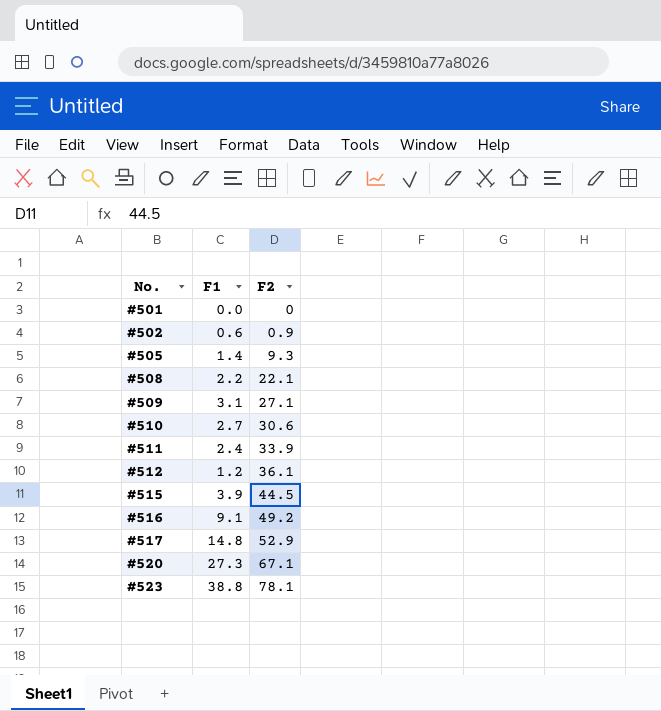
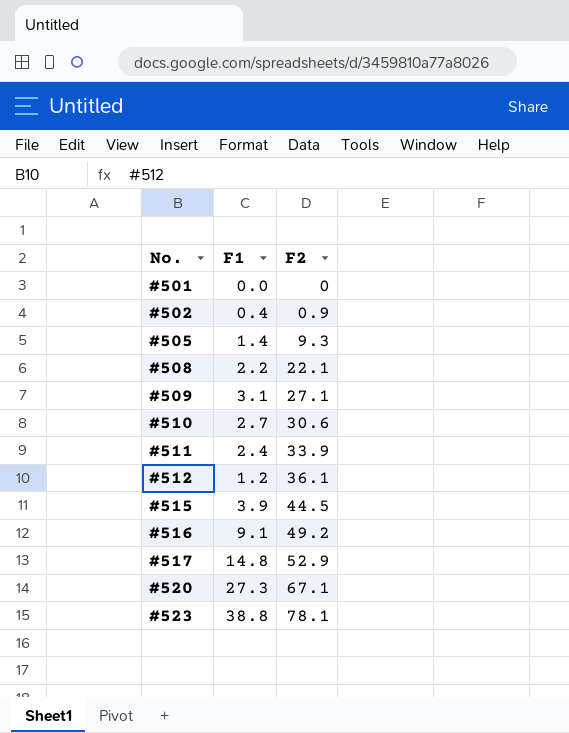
#502 | F1: 0.6 -> 0.4

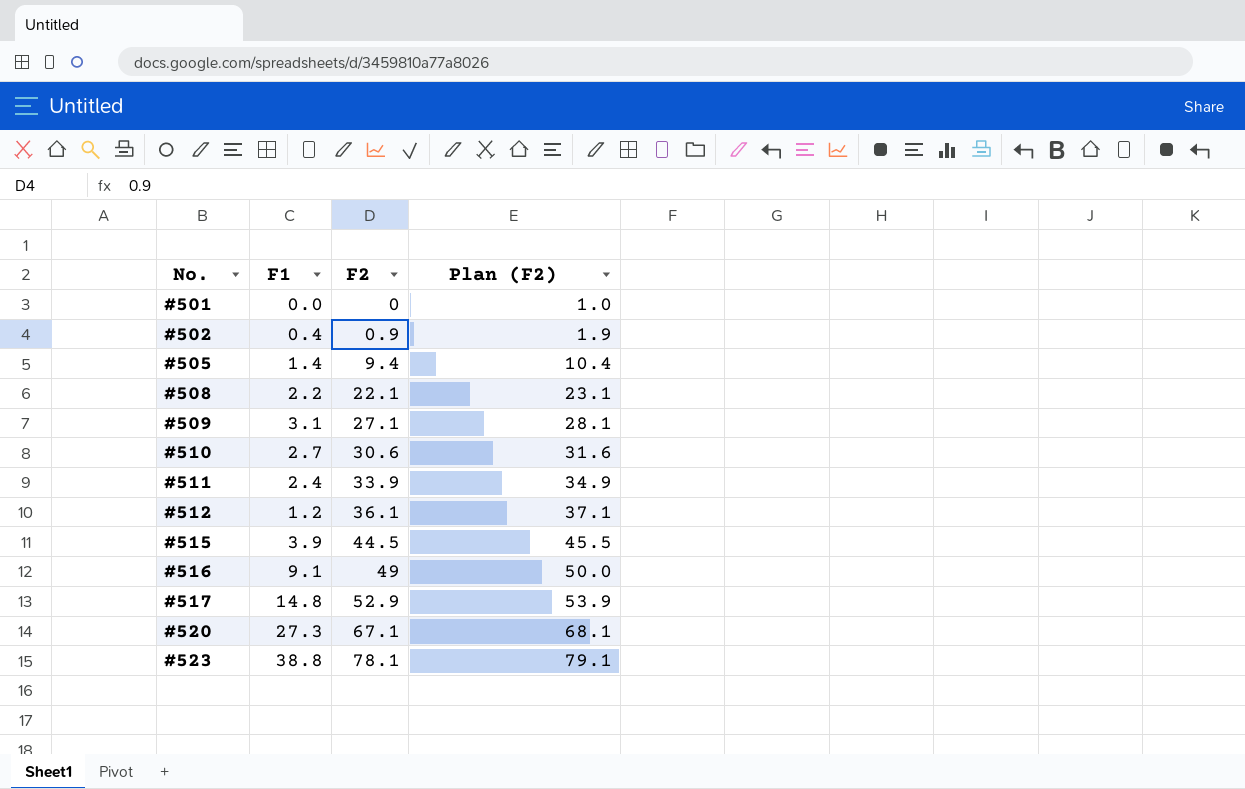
column Plan (F2) | formula: none -> [F2] + 1
#505 | F2: 9.3 -> 9.4
#516 | F2: 49.2 -> 49

